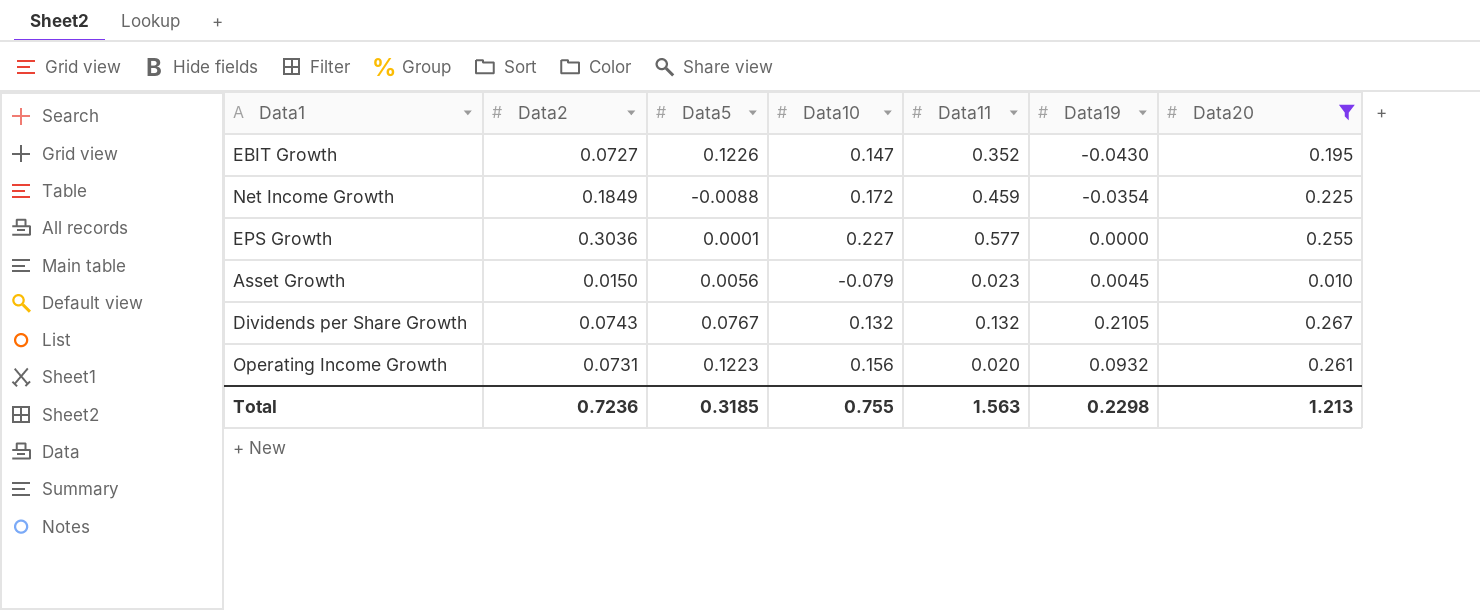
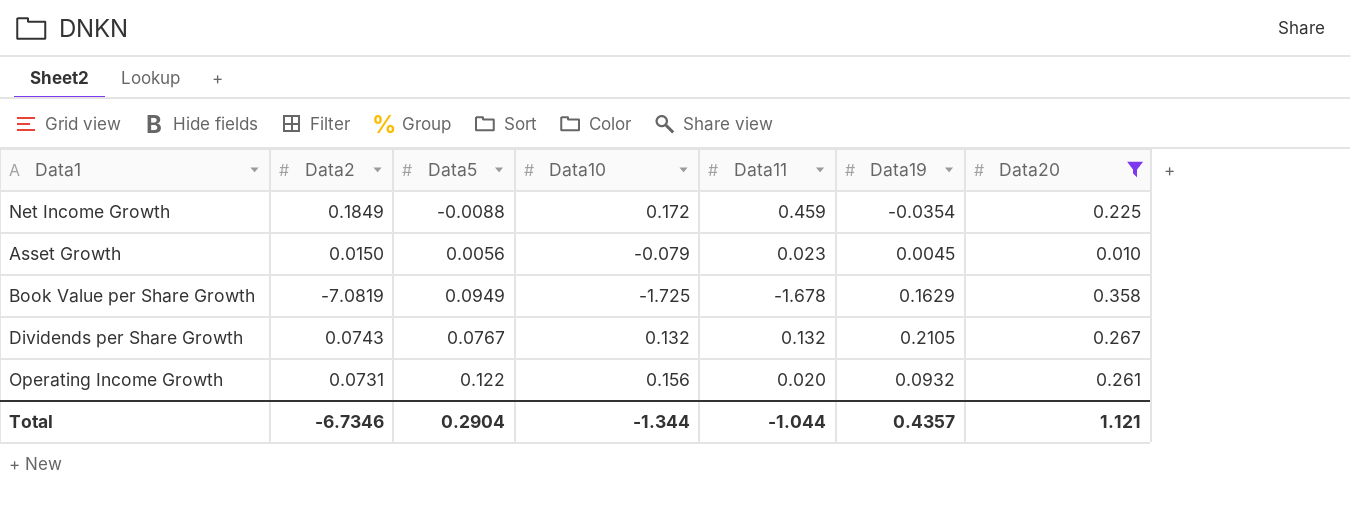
row EBIT Growth: 0.0727 | 0.1226 | 0.147 | 0.352 | -0.0430 | 0.195 -> none
row EPS Growth: 0.3036 | 0.0001 | 0.227 | 0.577 | 0.0000 | 0.255 -> none
row Book Value per Share Growth: none -> -7.0819 | 0.0949 | -1.725 | -1.678 | 0.1629 | 0.358
Operating Income Growth | Data5: 0.1223 -> 0.122
Total | Data2: 0.7236 -> -6.7346
Total | Data5: 0.3185 -> 0.2904
Total | Data10: 0.755 -> -1.344
Total | Data11: 1.563 -> -1.044
Total | Data19: 0.2298 -> 0.4357
Total | Data20: 1.213 -> 1.121

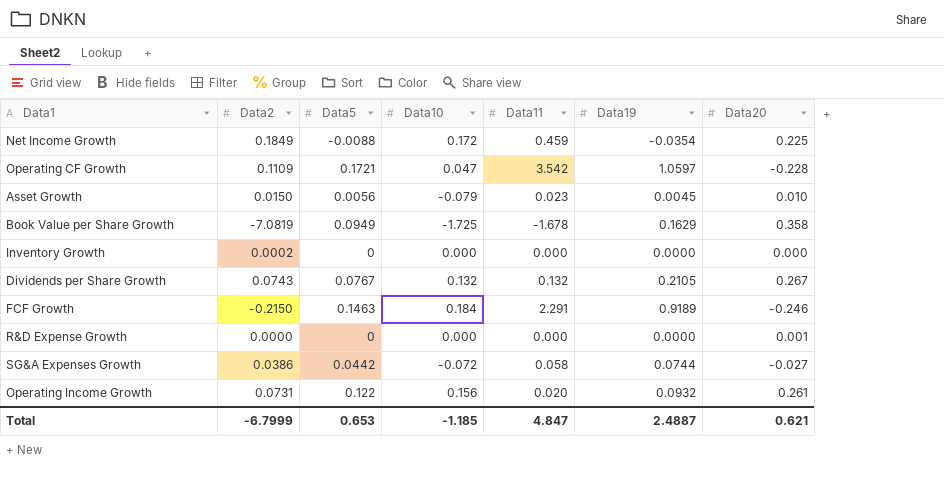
filter: Data20 >= 0.010 -> none
Total | Data2: -6.7346 -> -6.7999
Total | Data5: 0.2904 -> 0.653
Total | Data10: -1.344 -> -1.185
Total | Data11: -1.044 -> 4.847
Total | Data19: 0.4357 -> 2.4887
Total | Data20: 1.121 -> 0.621

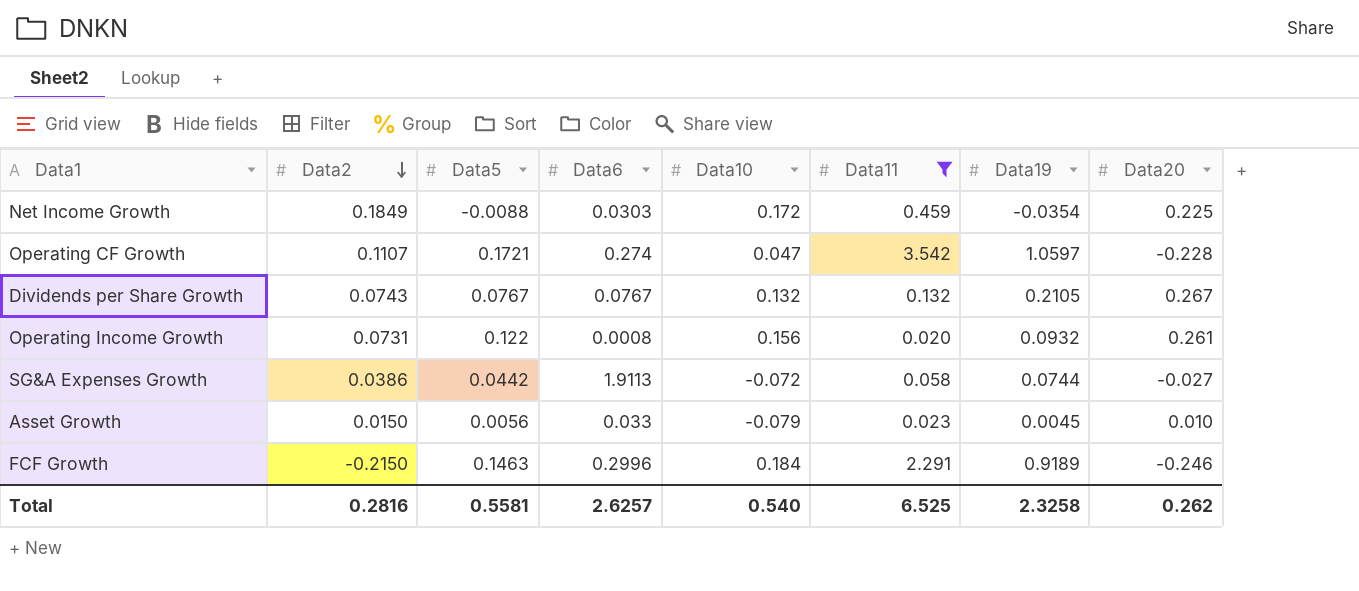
filter: none -> Data11 >= 0.020
row order: none -> Data2 descending
column Data6 | position: none -> 4
Operating CF Growth | Data2: 0.1109 -> 0.1107
Total | Data2: -6.7999 -> 0.2816
Total | Data5: 0.653 -> 0.5581
Total | Data10: -1.185 -> 0.540
Total | Data11: 4.847 -> 6.525
Total | Data19: 2.4887 -> 2.3258
Total | Data20: 0.621 -> 0.262

